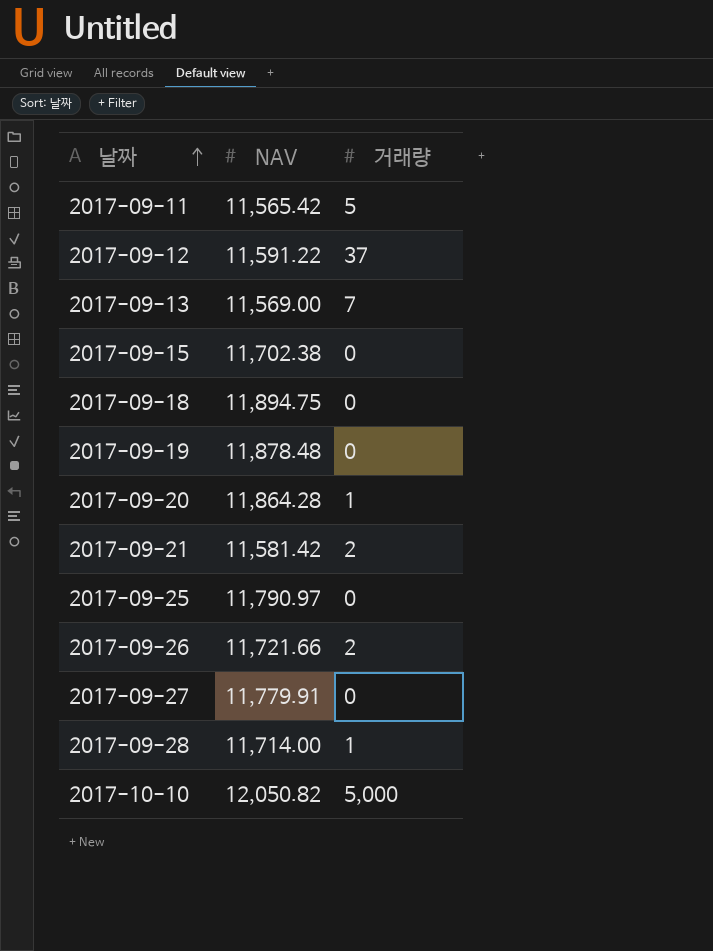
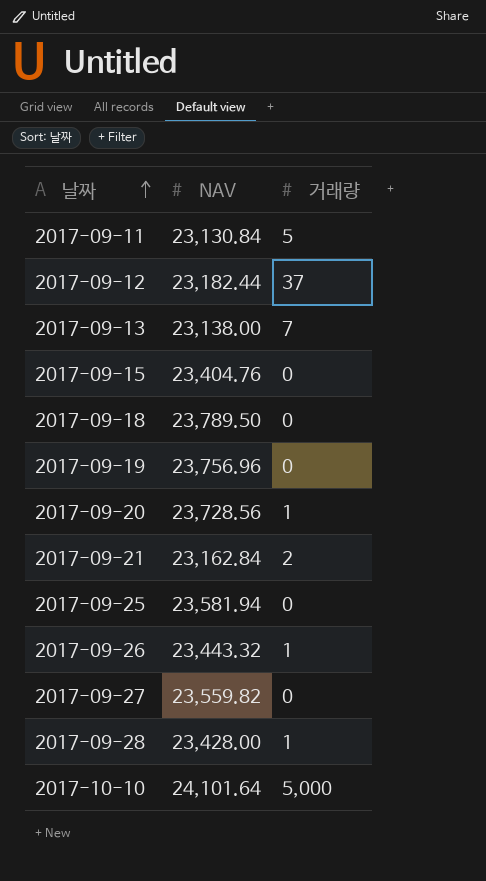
2017-09-11 | NAV: 11,565.42 -> 23,130.84
2017-09-12 | NAV: 11,591.22 -> 23,182.44
2017-09-13 | NAV: 11,569.00 -> 23,138.00
2017-09-15 | NAV: 11,702.38 -> 23,404.76
2017-09-18 | NAV: 11,894.75 -> 23,789.50
2017-09-19 | NAV: 11,878.48 -> 23,756.96
2017-09-20 | NAV: 11,864.28 -> 23,728.56
2017-09-21 | NAV: 11,581.42 -> 23,162.84
2017-09-25 | NAV: 11,790.97 -> 23,581.94
2017-09-26 | NAV: 11,721.66 -> 23,443.32
2017-09-26 | 거래량: 2 -> 1
2017-09-27 | NAV: 11,779.91 -> 23,559.82
2017-09-28 | NAV: 11,714.00 -> 23,428.00
2017-10-10 | NAV: 12,050.82 -> 24,101.64

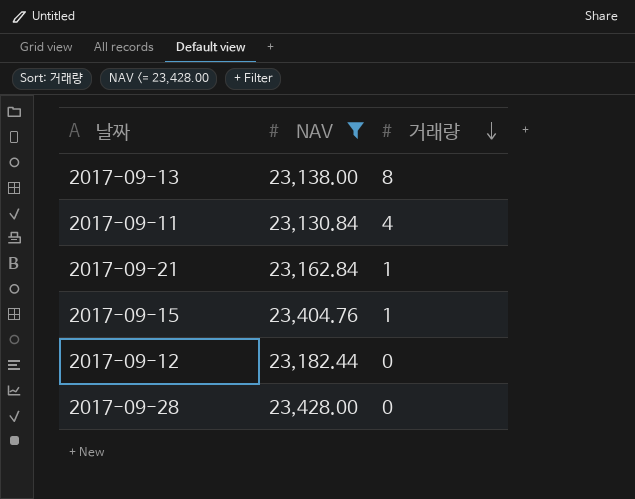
filter: none -> NAV <= 23,428.00
row order: 날짜 ascending -> 거래량 descending
2017-09-13 | 거래량: 7 -> 8
2017-09-11 | 거래량: 5 -> 4
2017-09-21 | 거래량: 2 -> 1
2017-09-15 | 거래량: 0 -> 1
2017-09-12 | 거래량: 37 -> 0
2017-09-28 | 거래량: 1 -> 0

